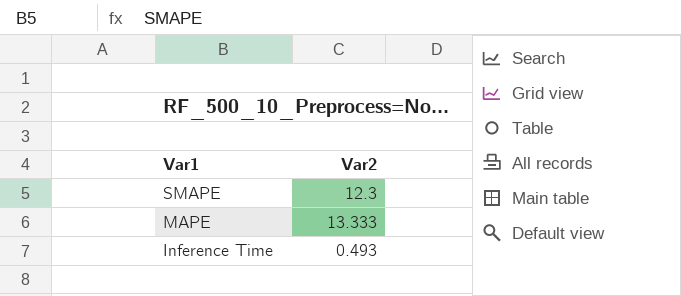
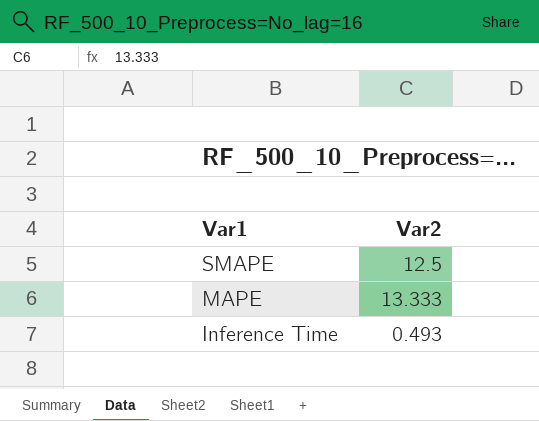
SMAPE | Var2: 12.3 -> 12.5

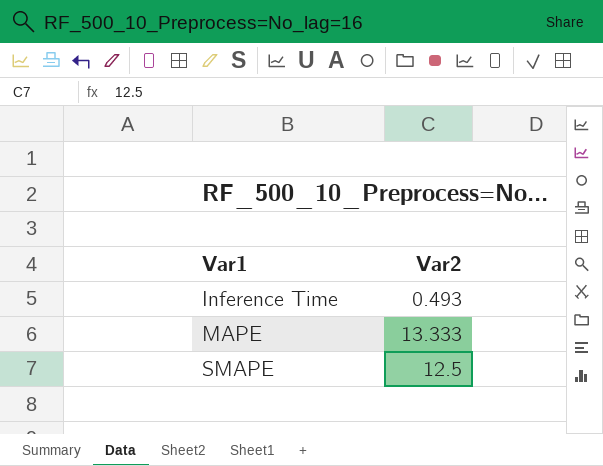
row order: Var1 descending -> Var1 ascending

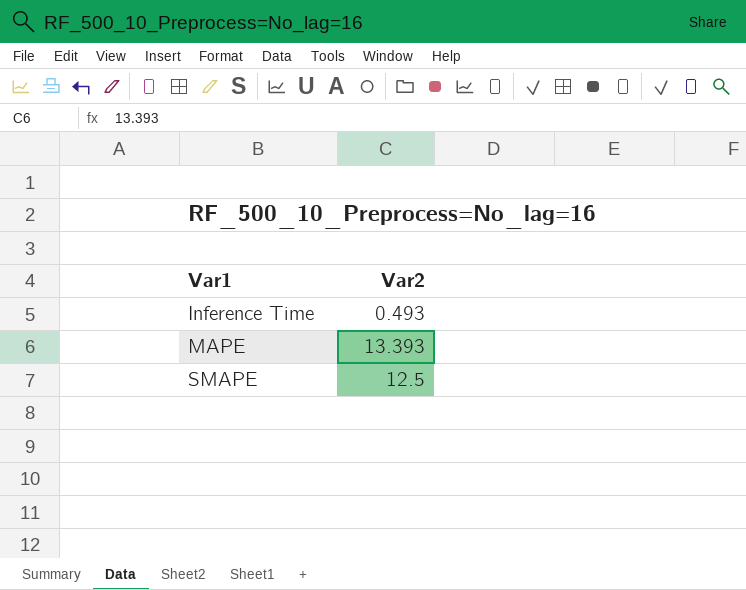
MAPE | Var2: 13.333 -> 13.393

